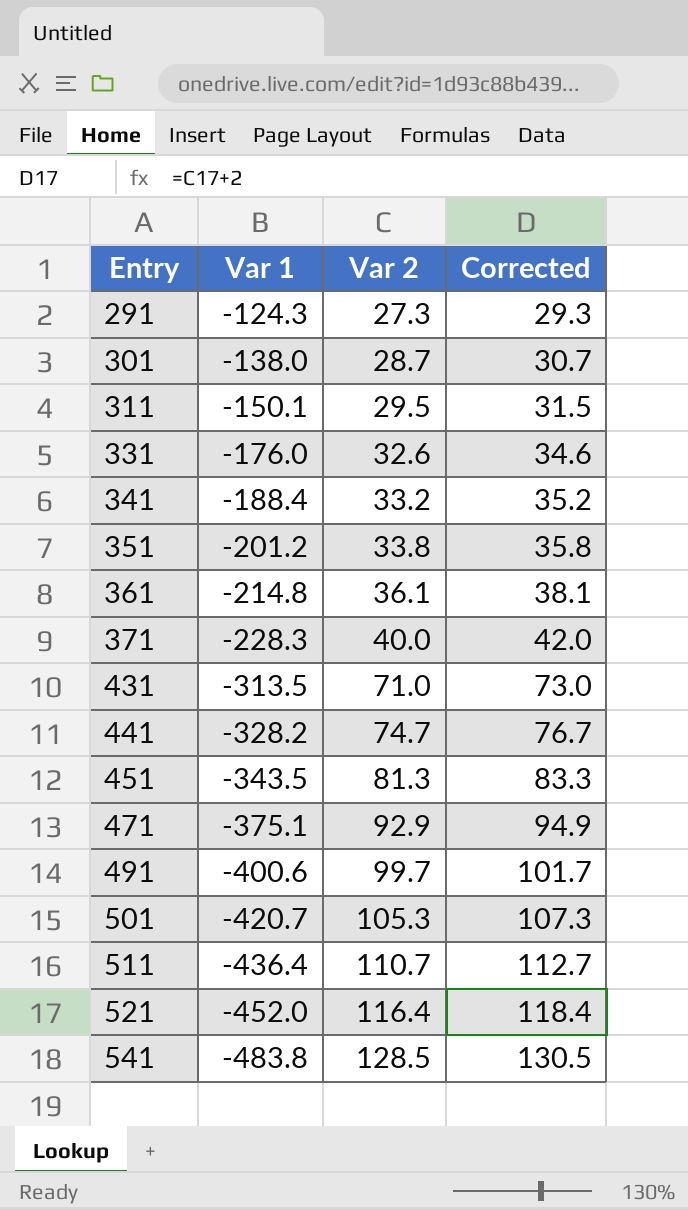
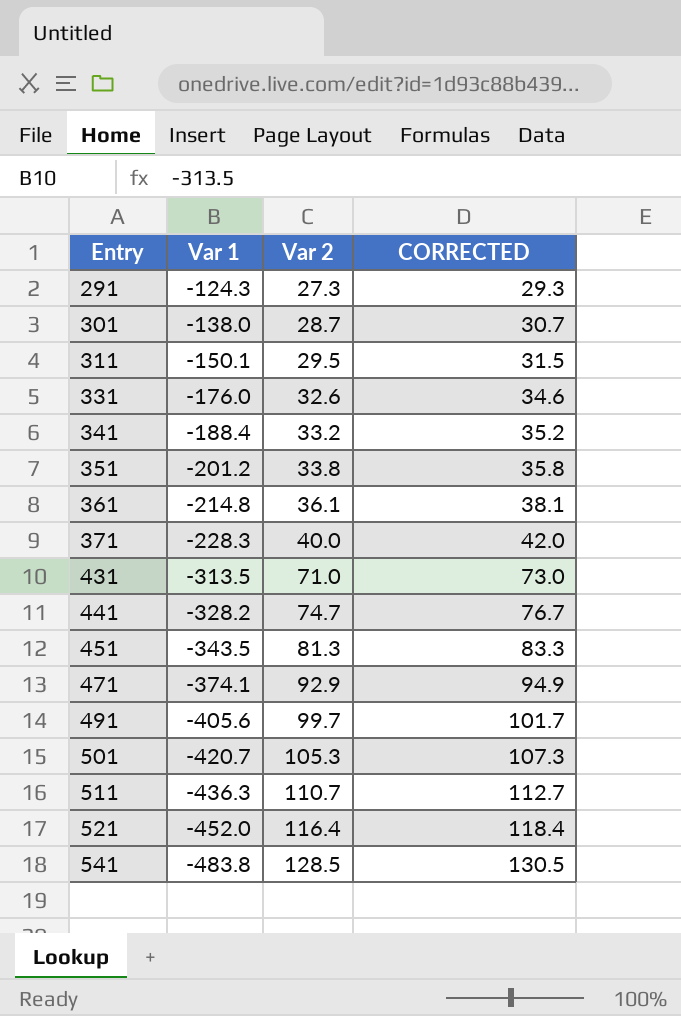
column name: Corrected -> CORRECTED
471 | Var 1: -375.1 -> -374.1
491 | Var 1: -400.6 -> -405.6
511 | Var 1: -436.4 -> -436.3

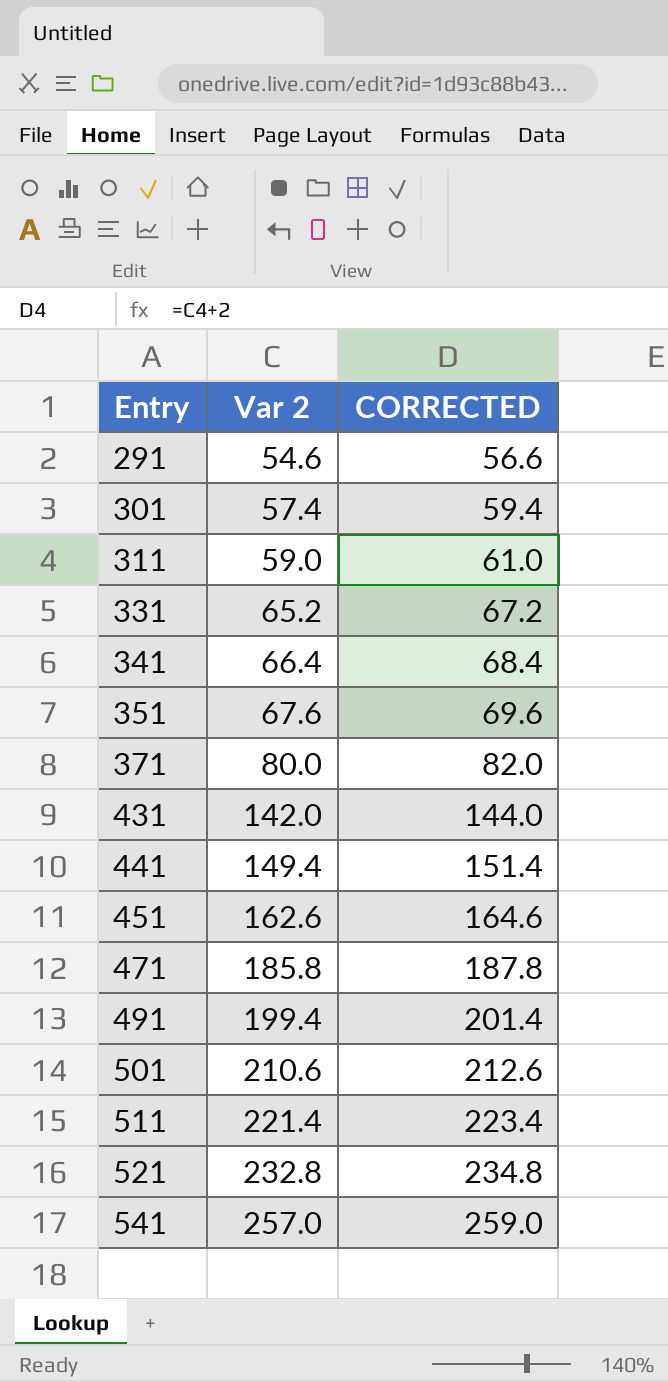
column Var 1 | position: 2 -> none
row 361: -214.8 | 36.1 | 38.1 -> none
291 | Var 2: 27.3 -> 54.6
291 | CORRECTED: 29.3 -> 56.6
301 | Var 2: 28.7 -> 57.4
301 | CORRECTED: 30.7 -> 59.4
311 | Var 2: 29.5 -> 59.0
311 | CORRECTED: 31.5 -> 61.0
331 | Var 2: 32.6 -> 65.2
331 | CORRECTED: 34.6 -> 67.2
341 | Var 2: 33.2 -> 66.4
341 | CORRECTED: 35.2 -> 68.4
351 | Var 2: 33.8 -> 67.6
351 | CORRECTED: 35.8 -> 69.6
371 | Var 2: 40.0 -> 80.0
371 | CORRECTED: 42.0 -> 82.0
431 | Var 2: 71.0 -> 142.0
431 | CORRECTED: 73.0 -> 144.0
441 | Var 2: 74.7 -> 149.4
441 | CORRECTED: 76.7 -> 151.4
451 | Var 2: 81.3 -> 162.6
451 | CORRECTED: 83.3 -> 164.6
471 | Var 2: 92.9 -> 185.8
471 | CORRECTED: 94.9 -> 187.8
491 | Var 2: 99.7 -> 199.4
491 | CORRECTED: 101.7 -> 201.4
501 | Var 2: 105.3 -> 210.6
501 | CORRECTED: 107.3 -> 212.6
511 | Var 2: 110.7 -> 221.4
511 | CORRECTED: 112.7 -> 223.4
521 | Var 2: 116.4 -> 232.8
521 | CORRECTED: 118.4 -> 234.8
541 | Var 2: 128.5 -> 257.0
541 | CORRECTED: 130.5 -> 259.0

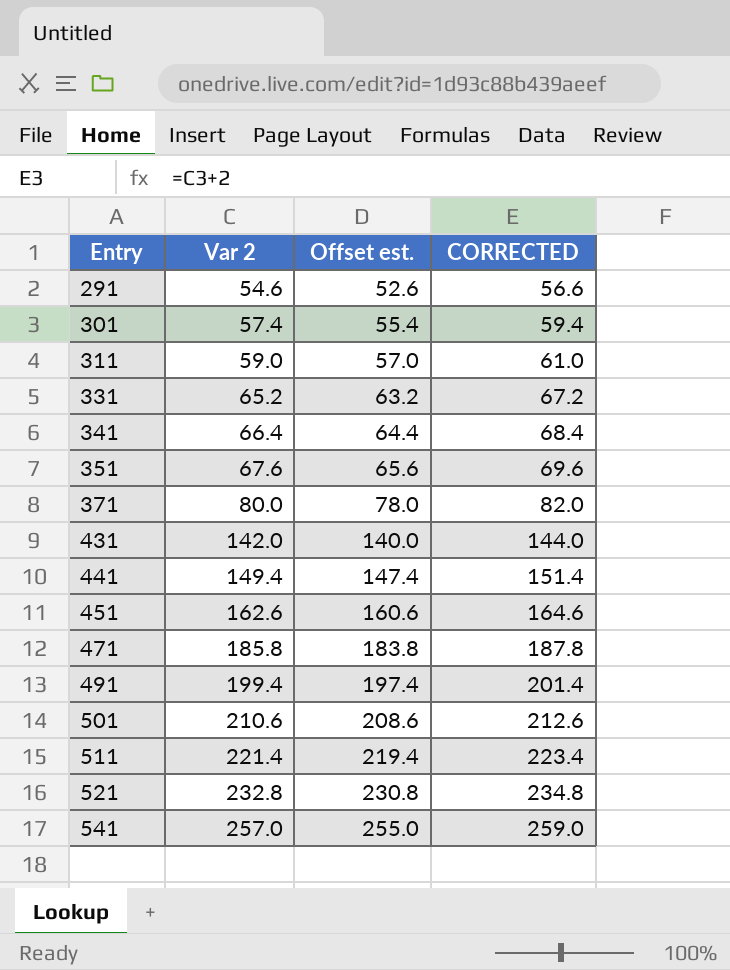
column Offset est. | formula: none -> [Var 2] - 2

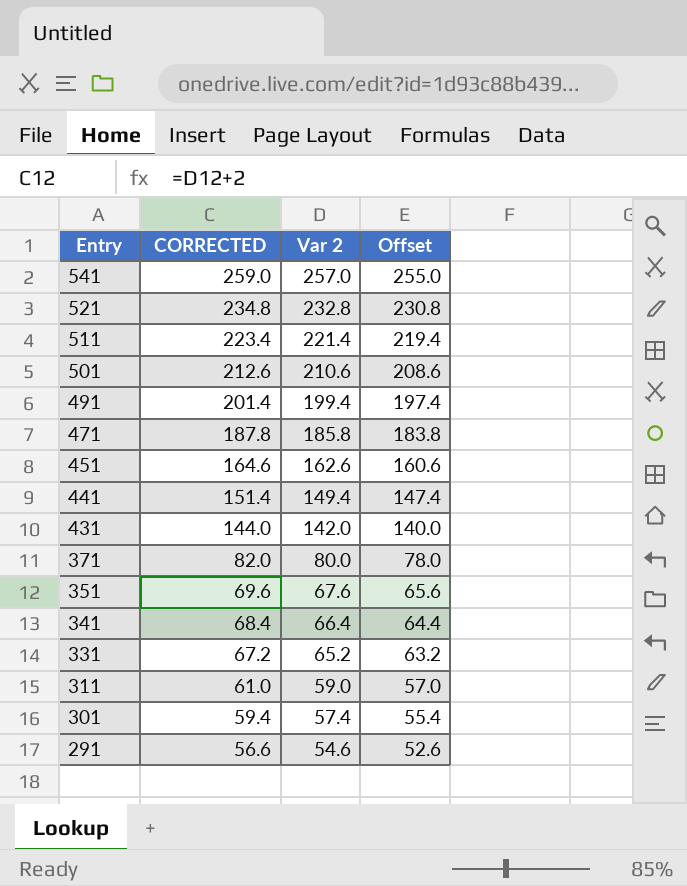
row order: Entry ascending -> Entry descending
column CORRECTED | position: 4 -> 2
column name: Offset est. -> Offset

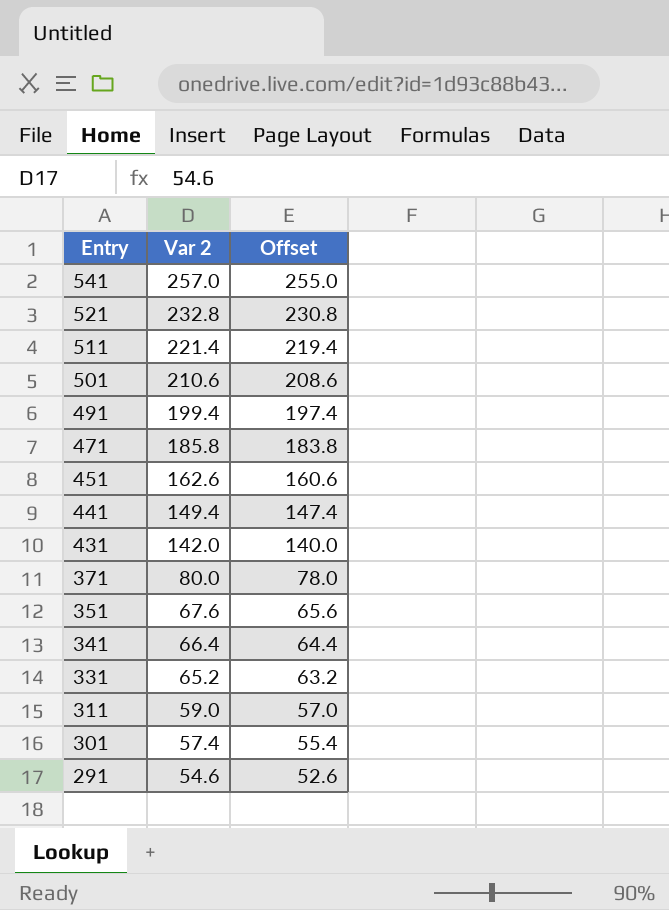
column CORRECTED | formula: [Var 2] + 2 -> none

